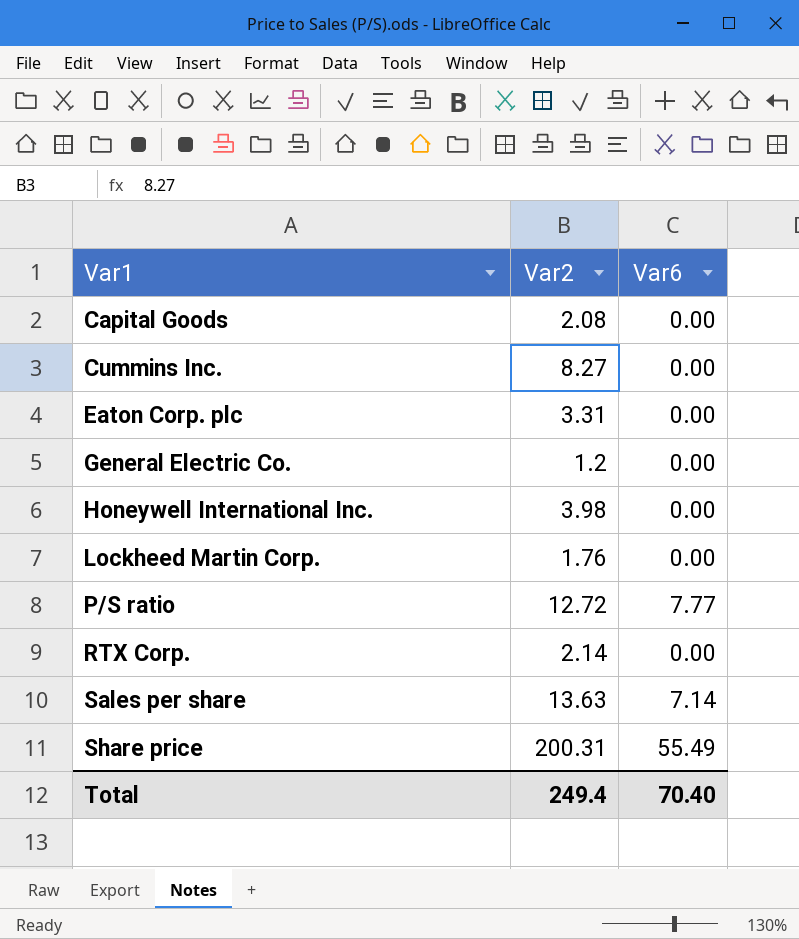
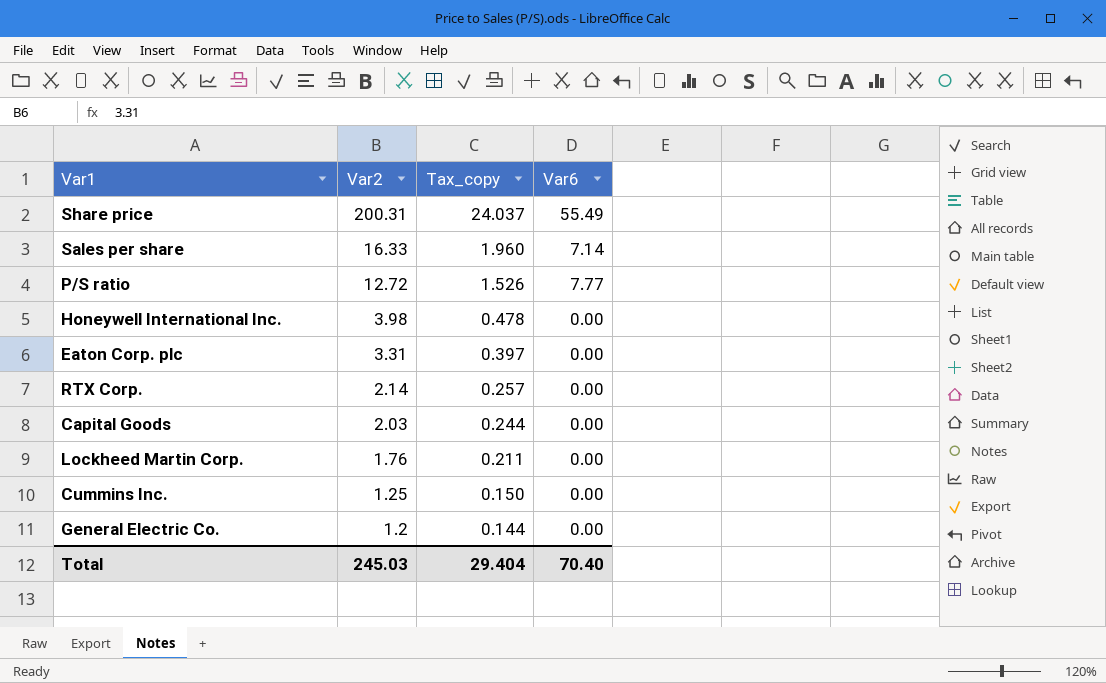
row order: Var1 ascending -> Var2 descending
column Tax_copy | formula: none -> [Var2] * 0.12
Sales per share | Var2: 13.63 -> 16.33
Capital Goods | Var2: 2.08 -> 2.03
Cummins Inc. | Var2: 8.27 -> 1.25
Total | Var2: 249.4 -> 245.03

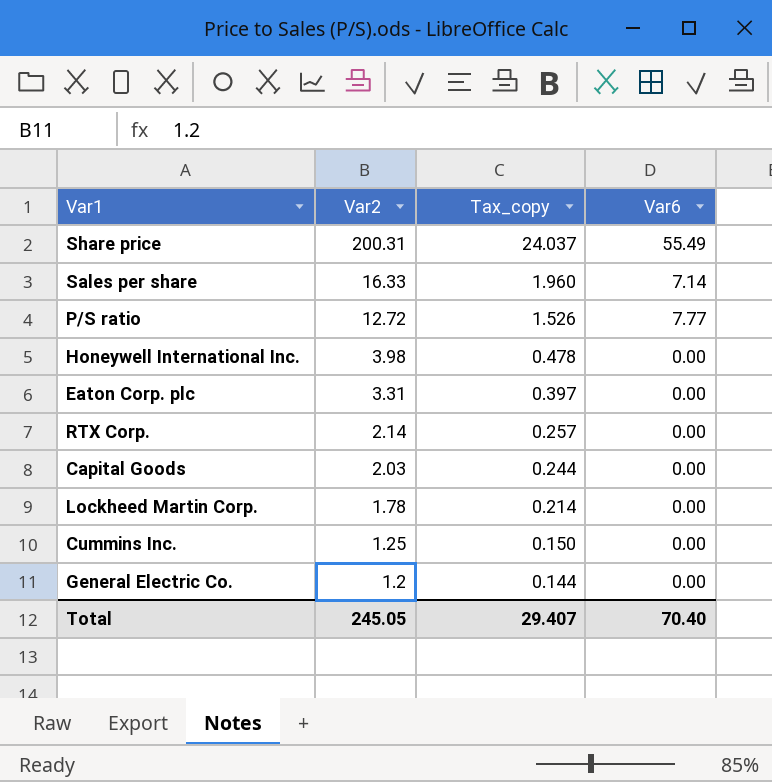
Lockheed Martin Corp. | Var2: 1.76 -> 1.78
Lockheed Martin Corp. | Tax_copy: 0.211 -> 0.214
Total | Var2: 245.03 -> 245.05
Total | Tax_copy: 29.404 -> 29.407

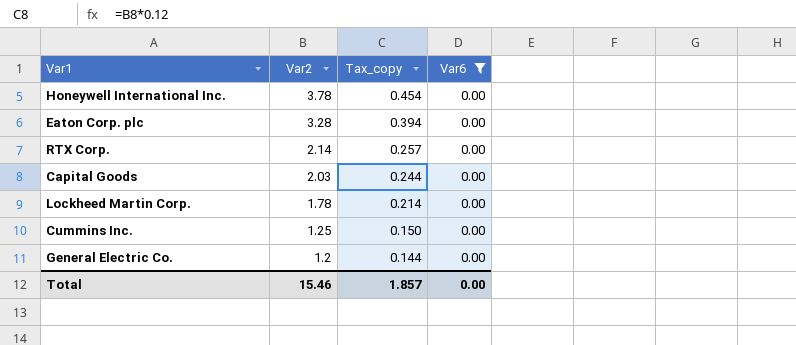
filter: none -> Var6 = 0.00
Honeywell International Inc. | Var2: 3.98 -> 3.78
Honeywell International Inc. | Tax_copy: 0.478 -> 0.454
Eaton Corp. plc | Var2: 3.31 -> 3.28
Eaton Corp. plc | Tax_copy: 0.397 -> 0.394
Total | Var2: 245.05 -> 15.46
Total | Tax_copy: 29.407 -> 1.857
Total | Var6: 70.40 -> 0.00

